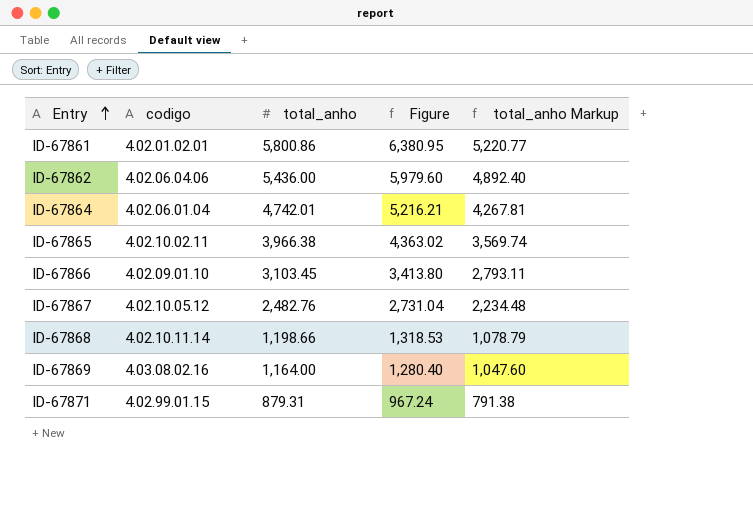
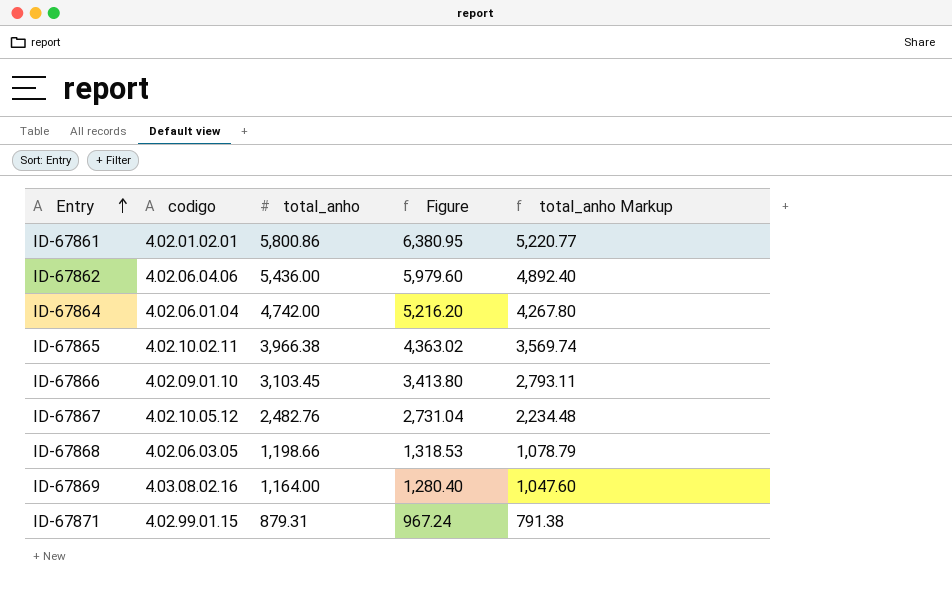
ID-67864 | total_anho: 4,742.01 -> 4,742.00
ID-67864 | Figure: 5,216.21 -> 5,216.20
ID-67864 | total_anho Markup: 4,267.81 -> 4,267.80
ID-67868 | codigo: 4.02.10.11.14 -> 4.02.06.03.05

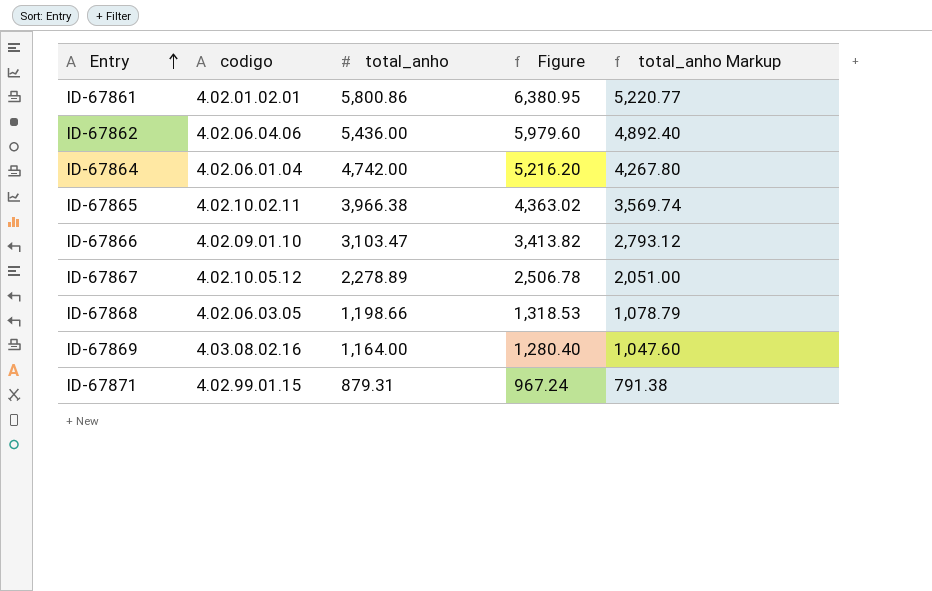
ID-67866 | total_anho: 3,103.45 -> 3,103.47
ID-67866 | Figure: 3,413.80 -> 3,413.82
ID-67866 | total_anho Markup: 2,793.11 -> 2,793.12
ID-67867 | total_anho: 2,482.76 -> 2,278.89
ID-67867 | Figure: 2,731.04 -> 2,506.78
ID-67867 | total_anho Markup: 2,234.48 -> 2,051.00

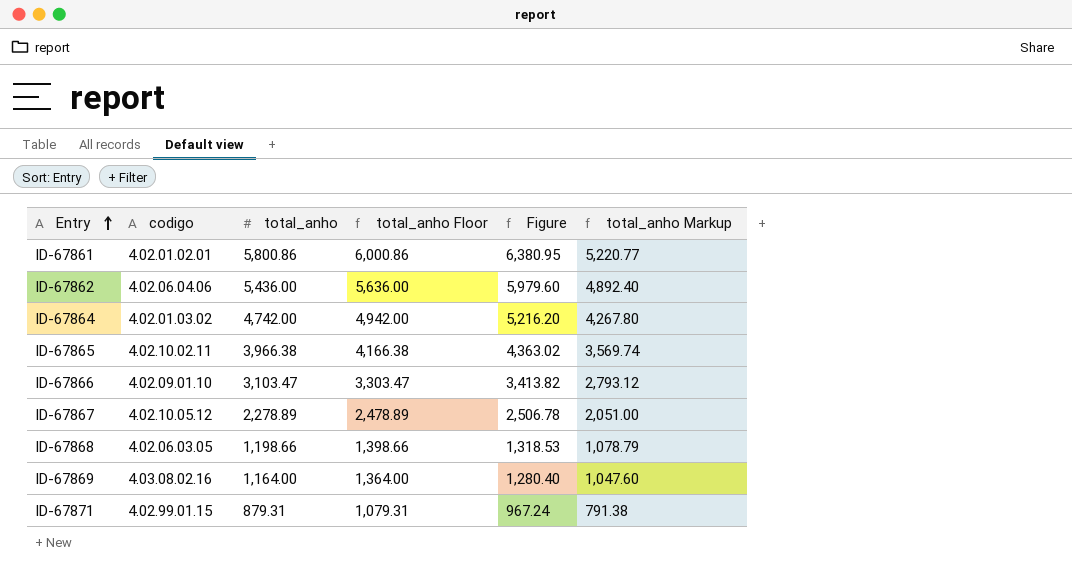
column total_anho Floor | formula: none -> [total_anho] + 200
ID-67864 | codigo: 4.02.06.01.04 -> 4.02.01.03.02

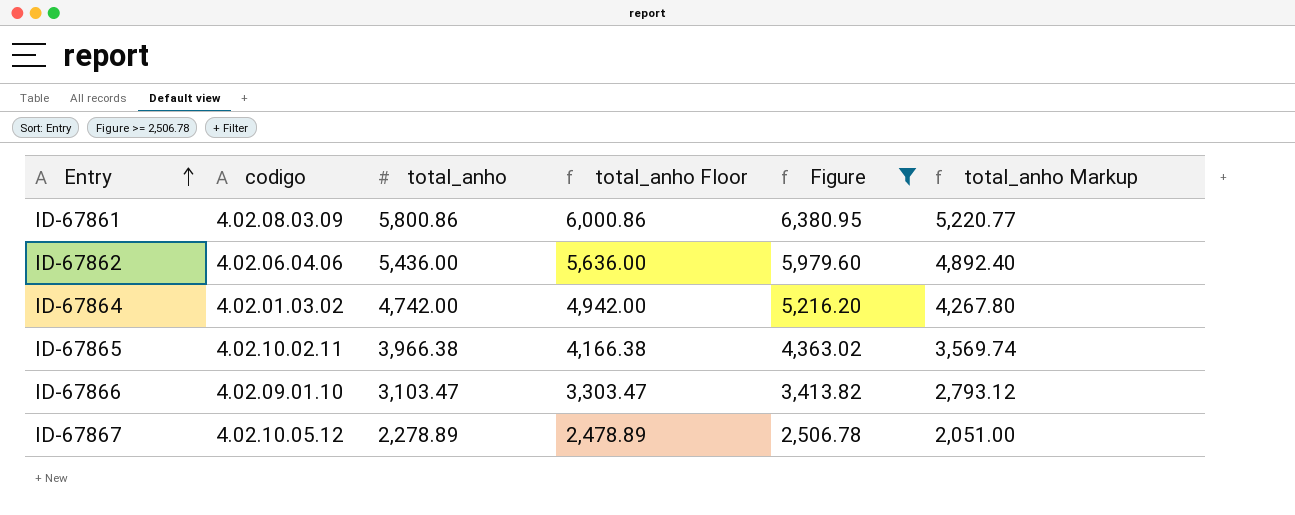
filter: none -> Figure >= 2,506.78
ID-67861 | codigo: 4.02.01.02.01 -> 4.02.08.03.09

